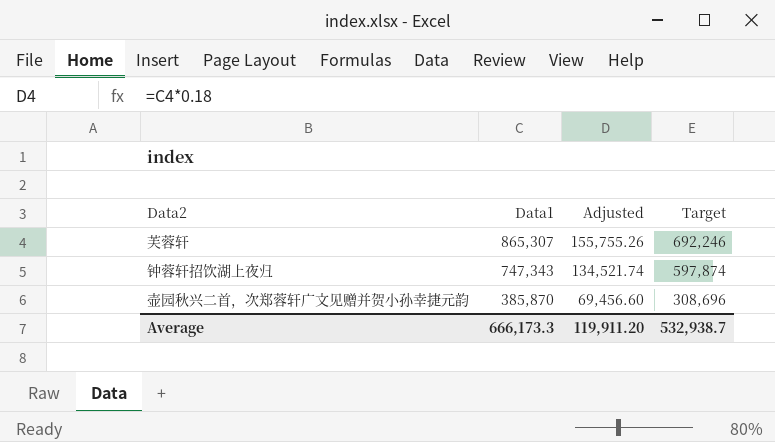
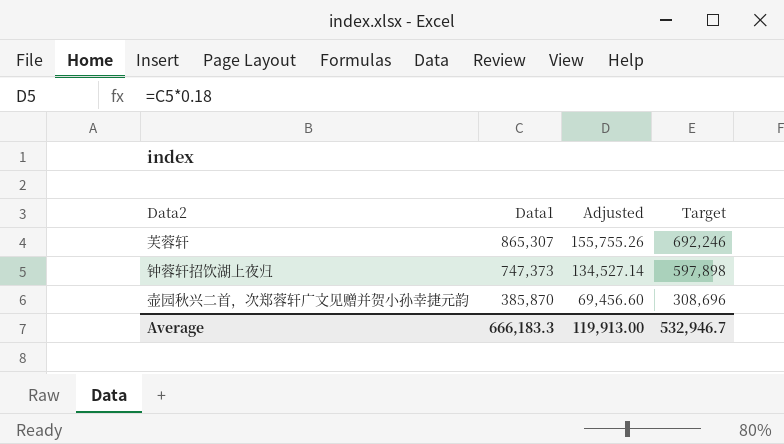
钟蓉轩招饮湖上夜归 | Data1: 747,343 -> 747,373
钟蓉轩招饮湖上夜归 | Adjusted: 134,521.74 -> 134,527.14
钟蓉轩招饮湖上夜归 | Target: 597,874 -> 597,898
Average | Data1: 666,173.3 -> 666,183.3
Average | Adjusted: 119,911.20 -> 119,913.00
Average | Target: 532,938.7 -> 532,946.7

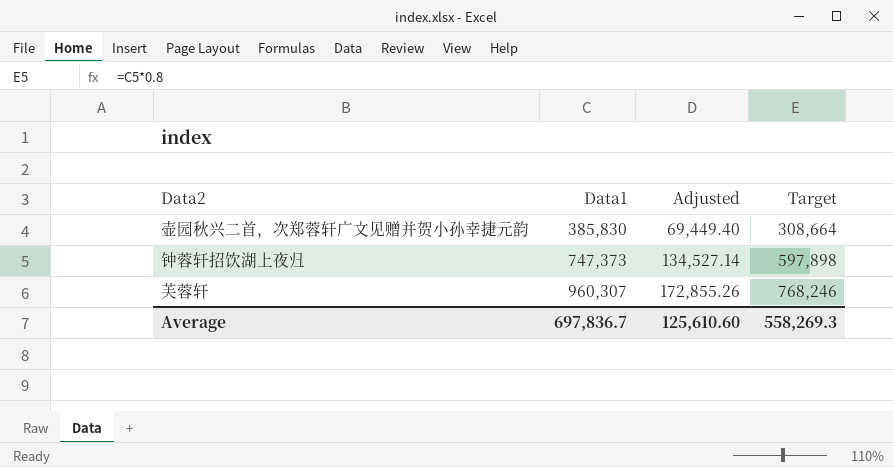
row order: Data1 descending -> Data1 ascending
壶园秋兴二首，次郑蓉轩广文见赠并贺小孙幸捷元韵 | Data1: 385,870 -> 385,830
壶园秋兴二首，次郑蓉轩广文见赠并贺小孙幸捷元韵 | Adjusted: 69,456.60 -> 69,449.40
壶园秋兴二首，次郑蓉轩广文见赠并贺小孙幸捷元韵 | Target: 308,696 -> 308,664
芙蓉轩 | Data1: 865,307 -> 960,307
芙蓉轩 | Adjusted: 155,755.26 -> 172,855.26
芙蓉轩 | Target: 692,246 -> 768,246
Average | Data1: 666,183.3 -> 697,836.7
Average | Adjusted: 119,913.00 -> 125,610.60
Average | Target: 532,946.7 -> 558,269.3

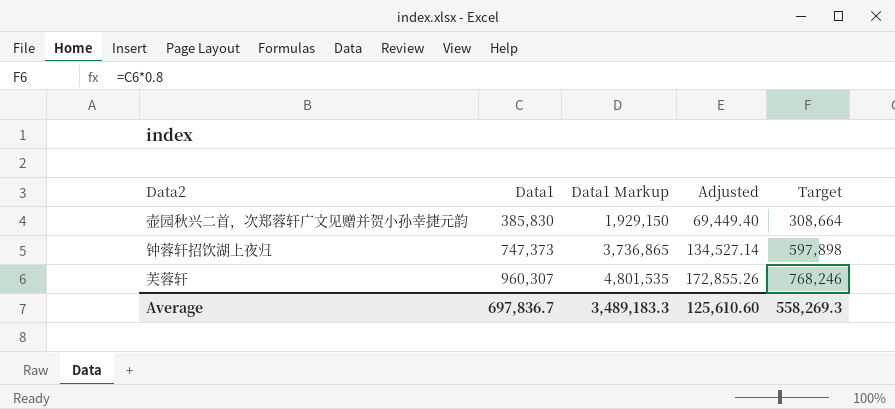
column Data1 Markup | formula: none -> [Data1] * 5

